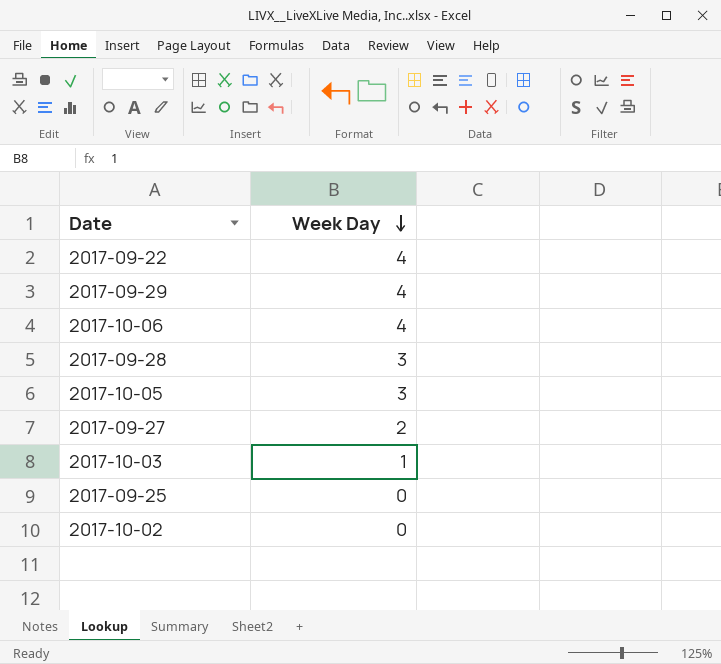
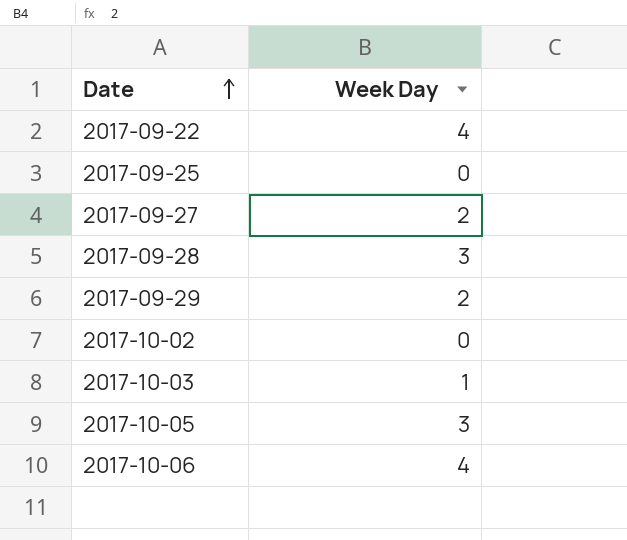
row order: Week Day descending -> Date ascending
2017-09-29 | Week Day: 4 -> 2

